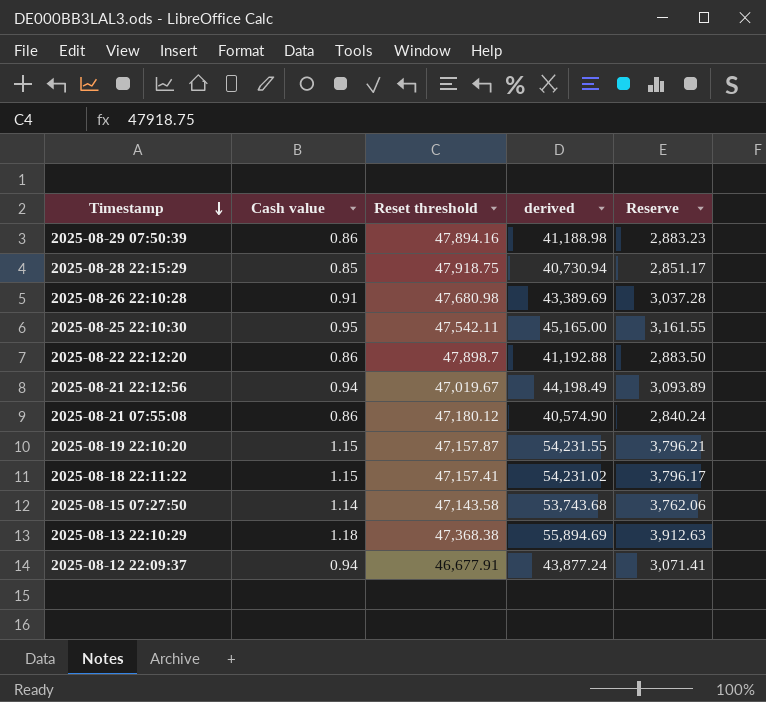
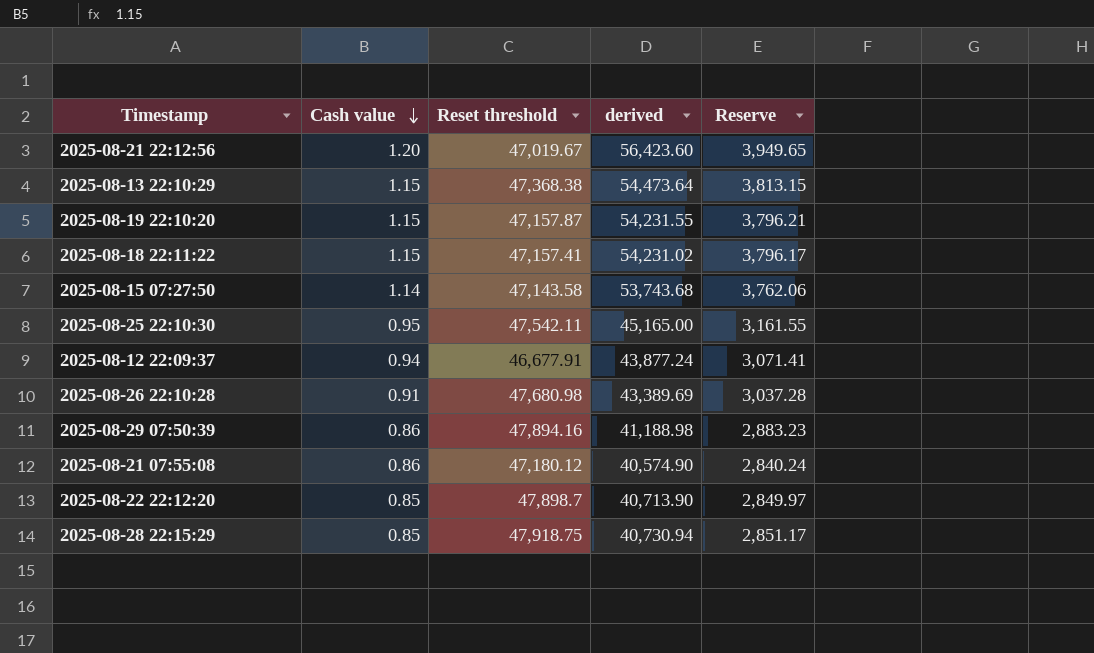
row order: Timestamp descending -> Cash value descending
2025-08-21 22:12:56 | Cash value: 0.94 -> 1.20
2025-08-21 22:12:56 | derived: 44,198.49 -> 56,423.60
2025-08-21 22:12:56 | Reserve: 3,093.89 -> 3,949.65
2025-08-13 22:10:29 | Cash value: 1.18 -> 1.15
2025-08-13 22:10:29 | derived: 55,894.69 -> 54,473.64
2025-08-13 22:10:29 | Reserve: 3,912.63 -> 3,813.15
2025-08-22 22:12:20 | Cash value: 0.86 -> 0.85
2025-08-22 22:12:20 | derived: 41,192.88 -> 40,713.90
2025-08-22 22:12:20 | Reserve: 2,883.50 -> 2,849.97

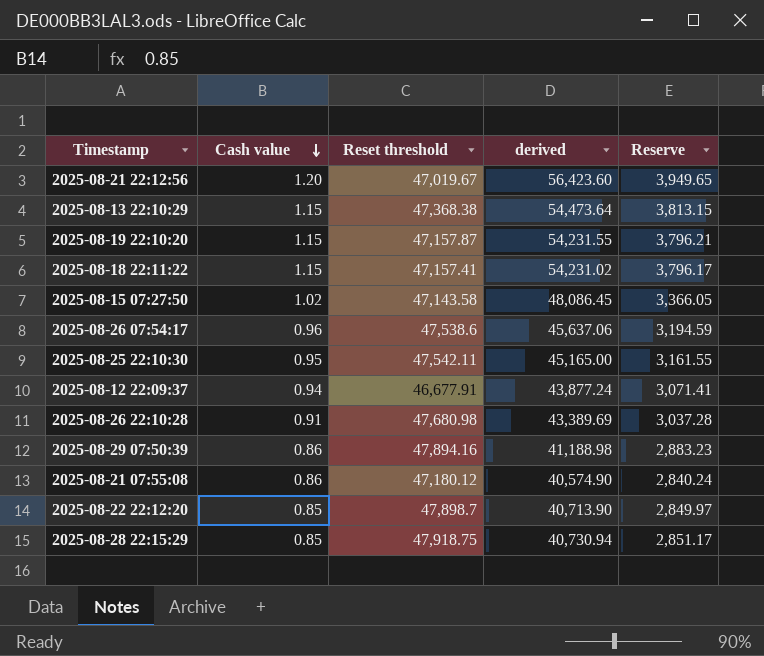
2025-08-15 07:27:50 | Cash value: 1.14 -> 1.02
2025-08-15 07:27:50 | derived: 53,743.68 -> 48,086.45
2025-08-15 07:27:50 | Reserve: 3,762.06 -> 3,366.05
row 2025-08-26 07:54:17: none -> 0.96 | 47,538.6 | 45,637.06 | 3,194.59

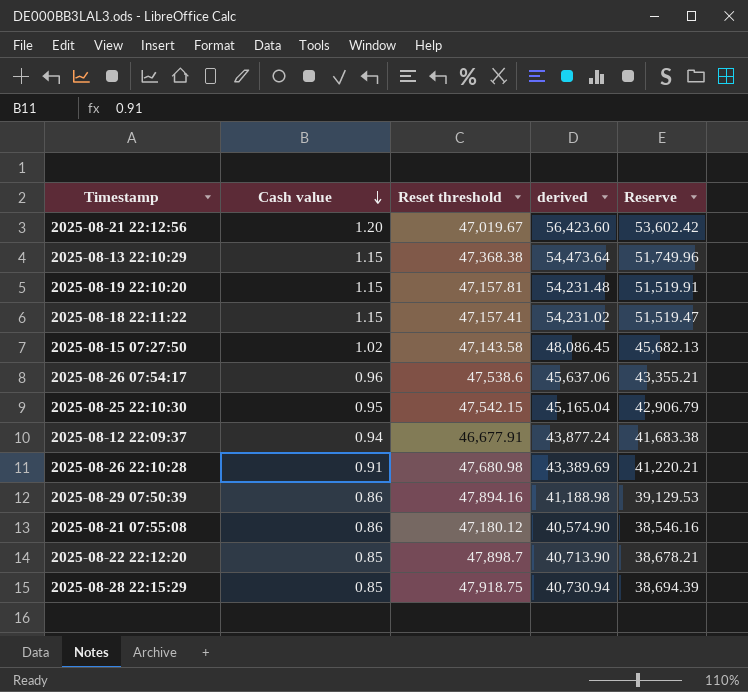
column Reserve | formula: [derived] * 0.07 -> [derived] * 0.95
2025-08-19 22:10:20 | Reset threshold: 47,157.87 -> 47,157.81
2025-08-19 22:10:20 | derived: 54,231.55 -> 54,231.48
2025-08-25 22:10:30 | Reset threshold: 47,542.11 -> 47,542.15
2025-08-25 22:10:30 | derived: 45,165.00 -> 45,165.04

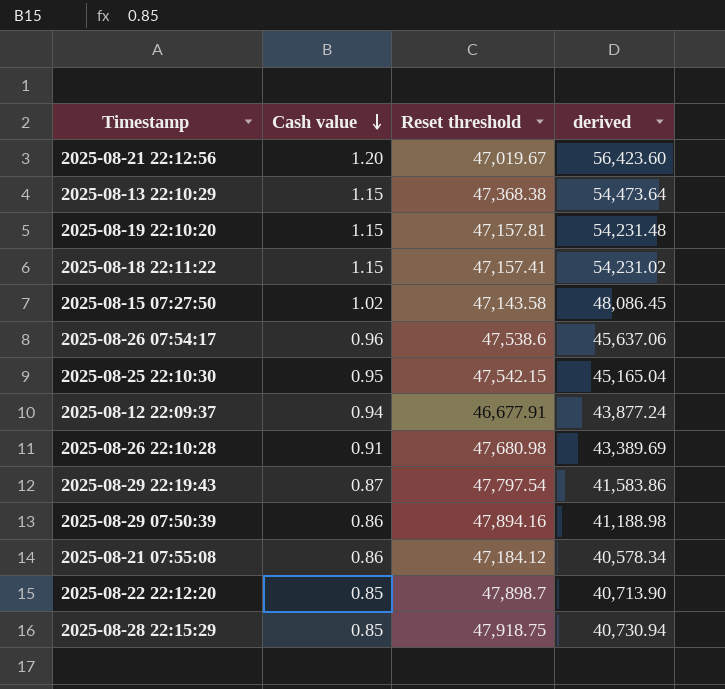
column Reserve | formula: [derived] * 0.95 -> none
row 2025-08-29 22:19:43: none -> 0.87 | 47,797.54 | 41,583.86
2025-08-21 07:55:08 | Reset threshold: 47,180.12 -> 47,184.12
2025-08-21 07:55:08 | derived: 40,574.90 -> 40,578.34

